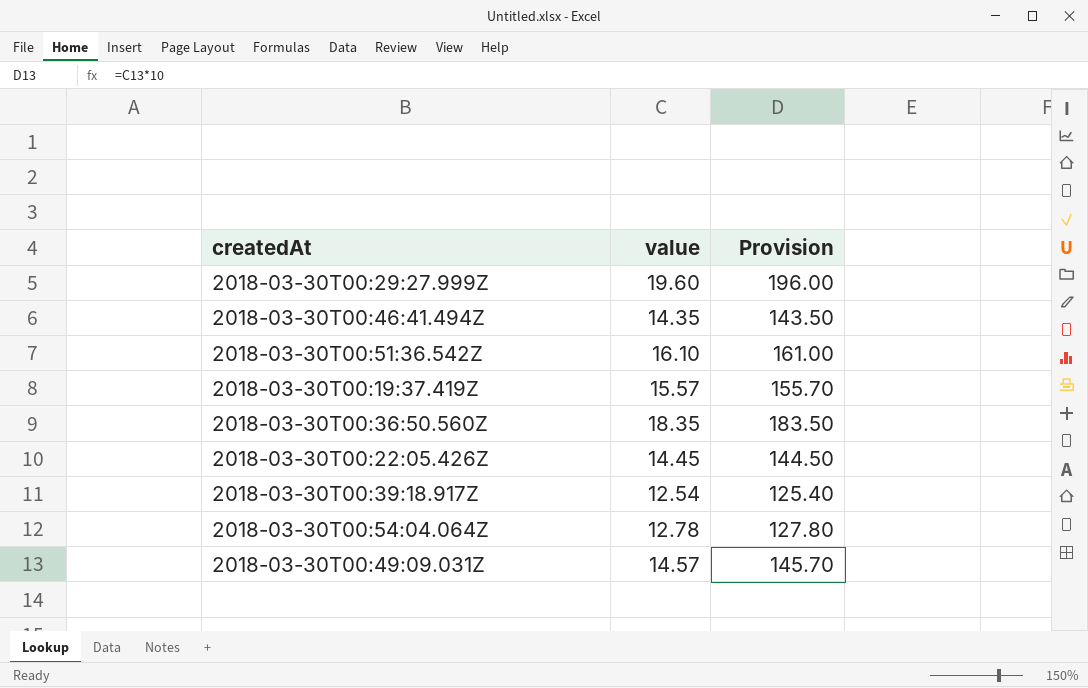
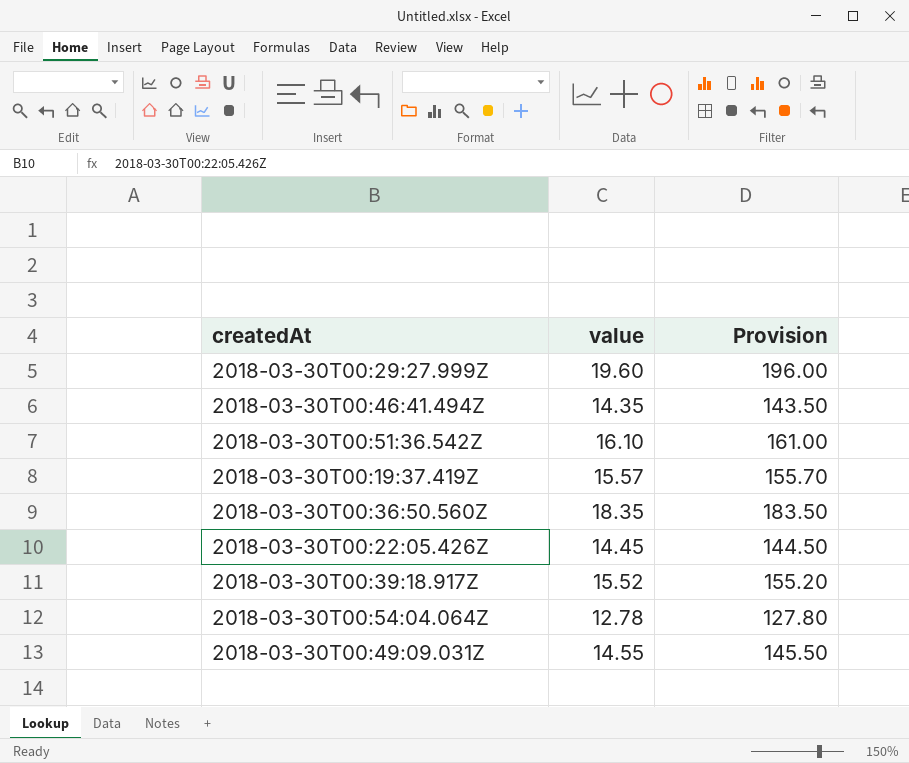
2018-03-30T00:39:18.917Z | value: 12.54 -> 15.52
2018-03-30T00:39:18.917Z | Provision: 125.40 -> 155.20
2018-03-30T00:49:09.031Z | value: 14.57 -> 14.55
2018-03-30T00:49:09.031Z | Provision: 145.70 -> 145.50

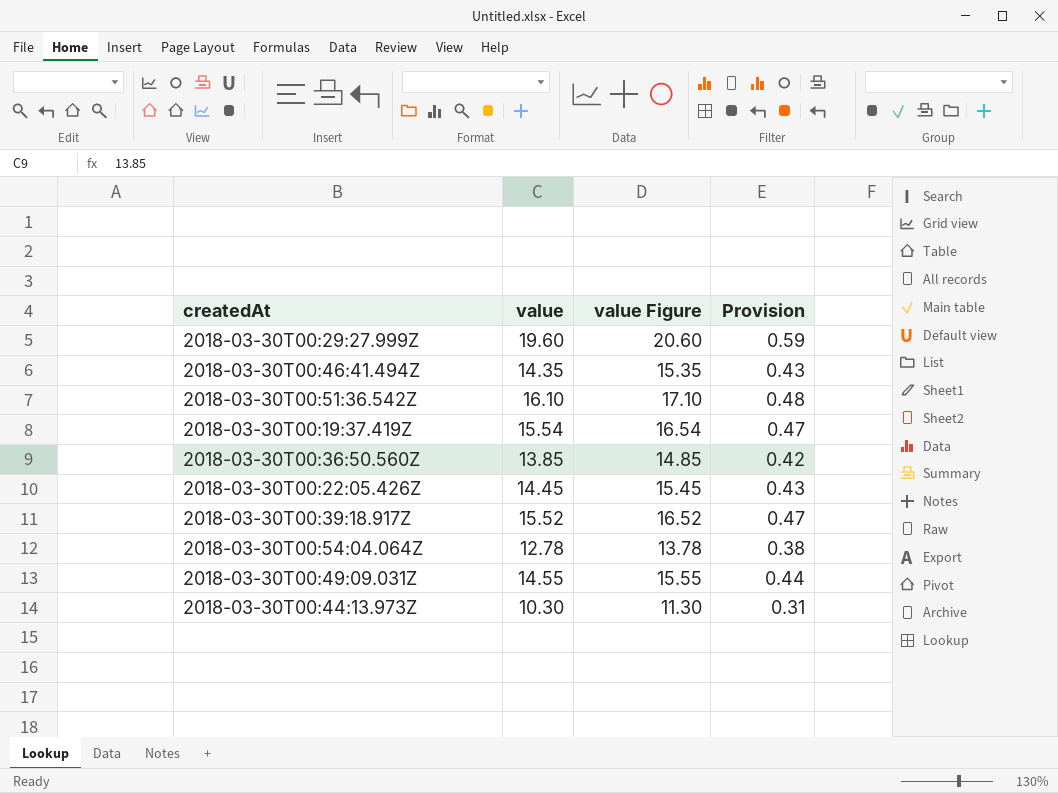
column value Figure | formula: none -> [value] + 1
column Provision | formula: [value] * 10 -> [value] * 0.03
2018-03-30T00:19:37.419Z | value: 15.57 -> 15.54
2018-03-30T00:36:50.560Z | value: 18.35 -> 13.85
row 2018-03-30T00:44:13.973Z: none -> 10.30 | 11.30 | 0.31

